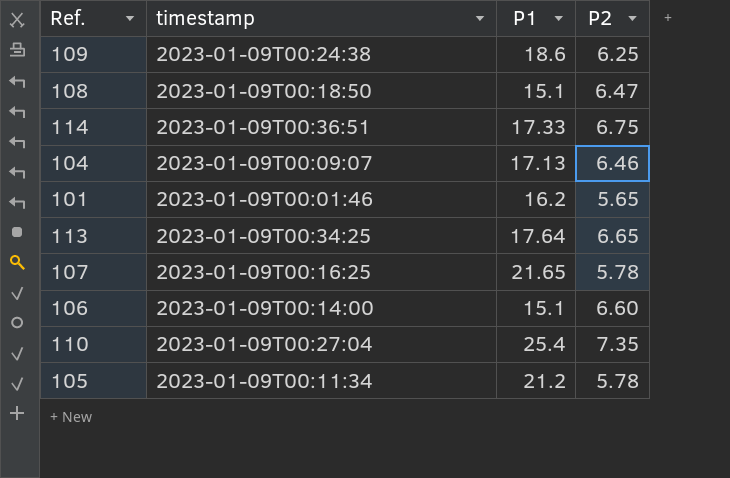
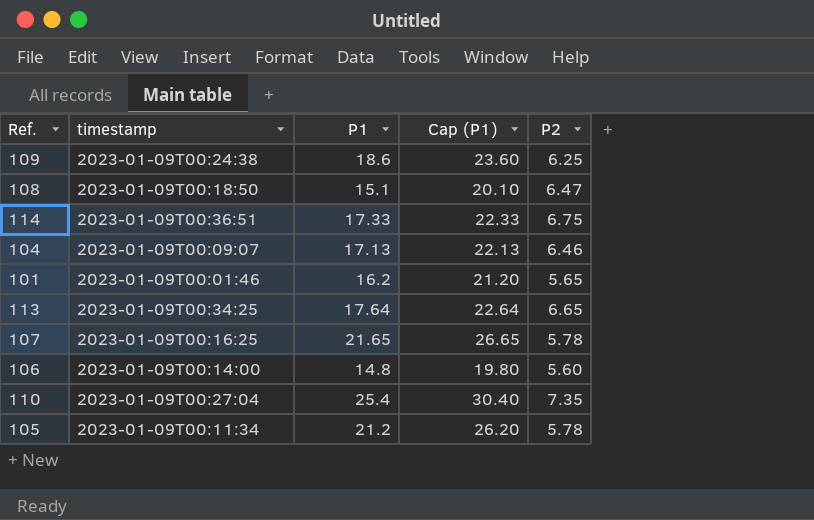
column Cap (P1) | formula: none -> [P1] + 5
106 | P1: 15.1 -> 14.8
106 | P2: 6.60 -> 5.60

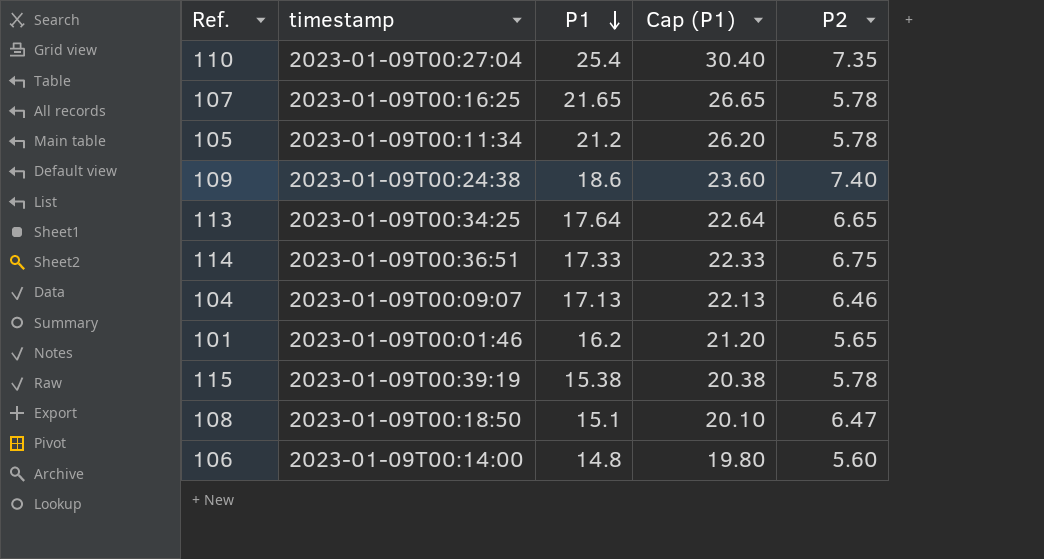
row order: none -> P1 descending
109 | P2: 6.25 -> 7.40
row 115: none -> 2023-01-09T00:39:19 | 15.38 | 20.38 | 5.78

